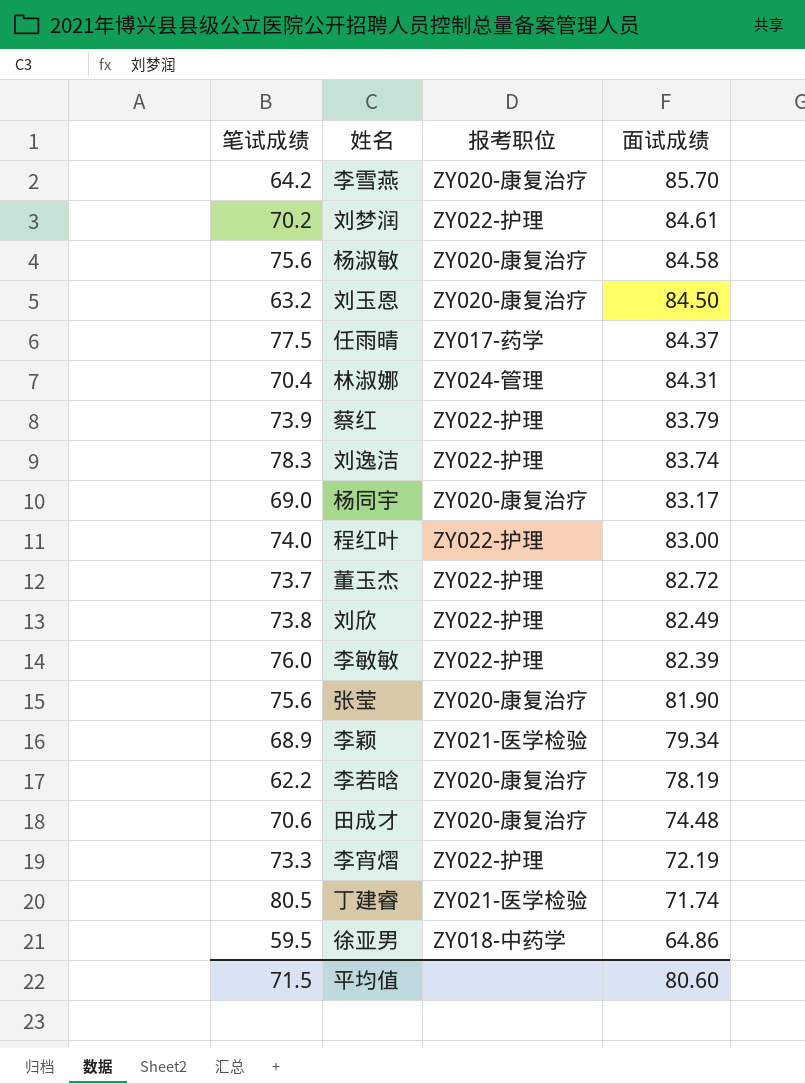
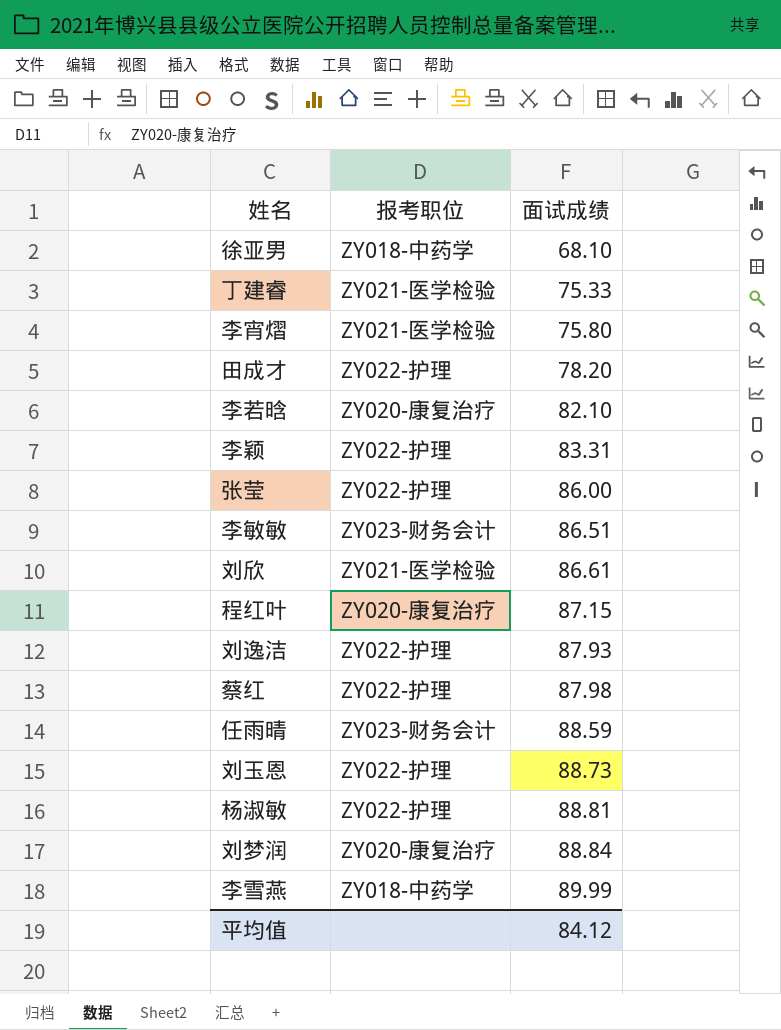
row order: 面试成绩 descending -> 面试成绩 ascending
column 笔试成绩 | position: 1 -> none
row 林淑娜: 70.4 | ZY024-管理 | 84.31 -> none
row 杨同宇: 69.0 | ZY020-康复治疗 | 83.17 -> none
row 董玉杰: 73.7 | ZY022-护理 | 82.72 -> none
徐亚男 | 面试成绩: 64.86 -> 68.10
丁建睿 | 面试成绩: 71.74 -> 75.33
李宵熠 | 报考职位: ZY022-护理 -> ZY021-医学检验
李宵熠 | 面试成绩: 72.19 -> 75.80
田成才 | 报考职位: ZY020-康复治疗 -> ZY022-护理
田成才 | 面试成绩: 74.48 -> 78.20
李若晗 | 面试成绩: 78.19 -> 82.10
李颖 | 报考职位: ZY021-医学检验 -> ZY022-护理
李颖 | 面试成绩: 79.34 -> 83.31
张莹 | 报考职位: ZY020-康复治疗 -> ZY022-护理
张莹 | 面试成绩: 81.90 -> 86.00
李敏敏 | 报考职位: ZY022-护理 -> ZY023-财务会计
李敏敏 | 面试成绩: 82.39 -> 86.51
刘欣 | 报考职位: ZY022-护理 -> ZY021-医学检验
刘欣 | 面试成绩: 82.49 -> 86.61
程红叶 | 报考职位: ZY022-护理 -> ZY020-康复治疗
程红叶 | 面试成绩: 83.00 -> 87.15
刘逸洁 | 面试成绩: 83.74 -> 87.93
蔡红 | 面试成绩: 83.79 -> 87.98
任雨晴 | 报考职位: ZY017-药学 -> ZY023-财务会计
任雨晴 | 面试成绩: 84.37 -> 88.59
刘玉恩 | 报考职位: ZY020-康复治疗 -> ZY022-护理
刘玉恩 | 面试成绩: 84.50 -> 88.73
杨淑敏 | 报考职位: ZY020-康复治疗 -> ZY022-护理
杨淑敏 | 面试成绩: 84.58 -> 88.81
刘梦润 | 报考职位: ZY022-护理 -> ZY020-康复治疗
刘梦润 | 面试成绩: 84.61 -> 88.84
李雪燕 | 报考职位: ZY020-康复治疗 -> ZY018-中药学
李雪燕 | 面试成绩: 85.70 -> 89.99
平均值 | 面试成绩: 80.60 -> 84.12

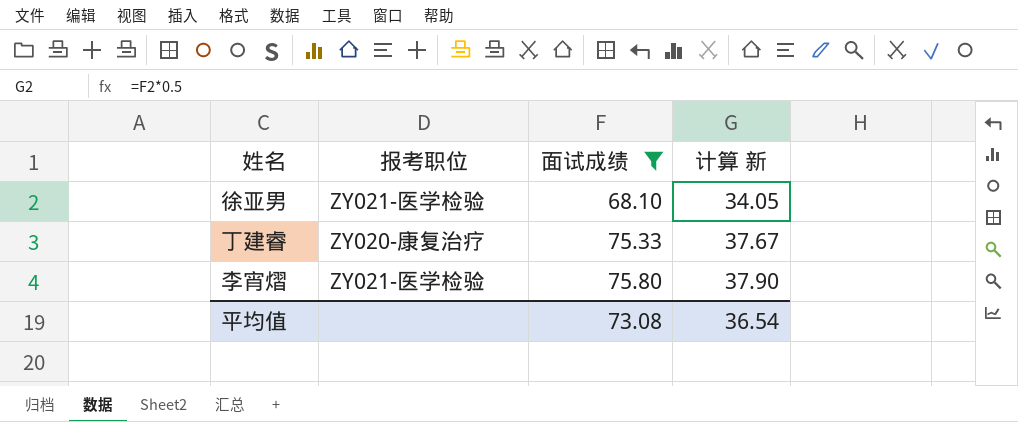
filter: none -> 面试成绩 <= 75.80
column 计算 新 | formula: none -> [面试成绩] * 0.5
徐亚男 | 报考职位: ZY018-中药学 -> ZY021-医学检验
丁建睿 | 报考职位: ZY021-医学检验 -> ZY020-康复治疗
平均值 | 面试成绩: 84.12 -> 73.08

